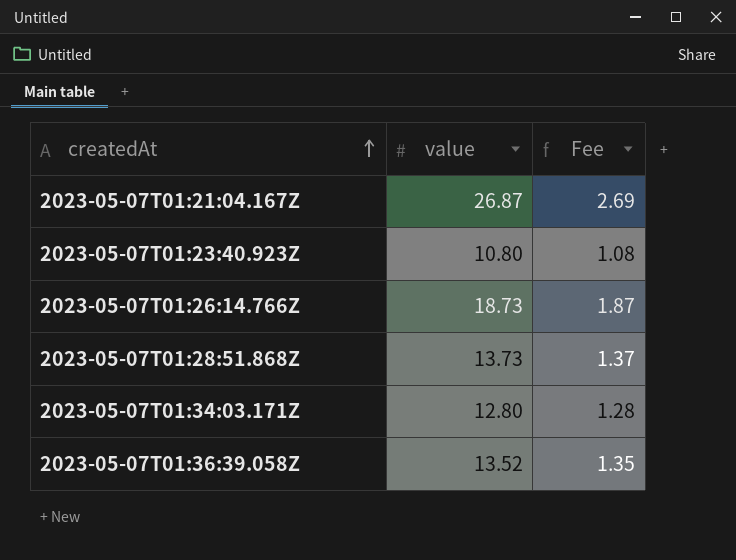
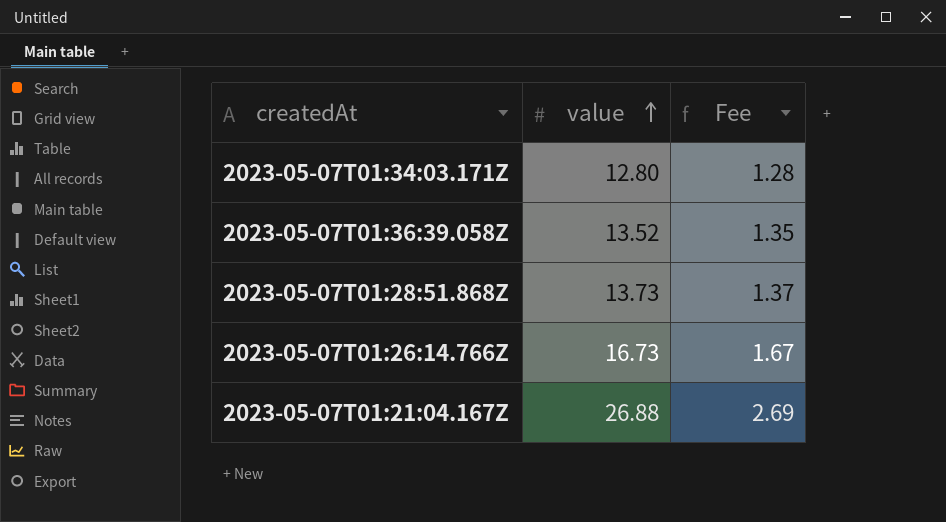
row order: createdAt ascending -> value ascending
row 2023-05-07T01:23:40.923Z: 10.80 | 1.08 -> none
2023-05-07T01:26:14.766Z | value: 18.73 -> 16.73
2023-05-07T01:26:14.766Z | Fee: 1.87 -> 1.67
2023-05-07T01:21:04.167Z | value: 26.87 -> 26.88

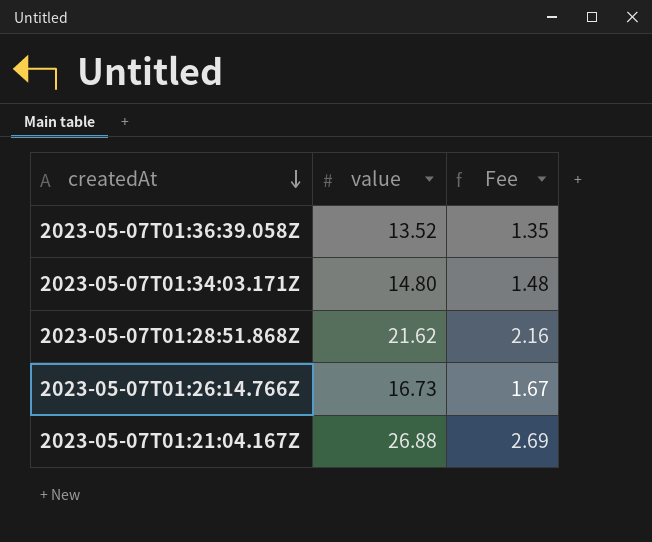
row order: value ascending -> createdAt descending
2023-05-07T01:34:03.171Z | value: 12.80 -> 14.80
2023-05-07T01:34:03.171Z | Fee: 1.28 -> 1.48
2023-05-07T01:28:51.868Z | value: 13.73 -> 21.62
2023-05-07T01:28:51.868Z | Fee: 1.37 -> 2.16

